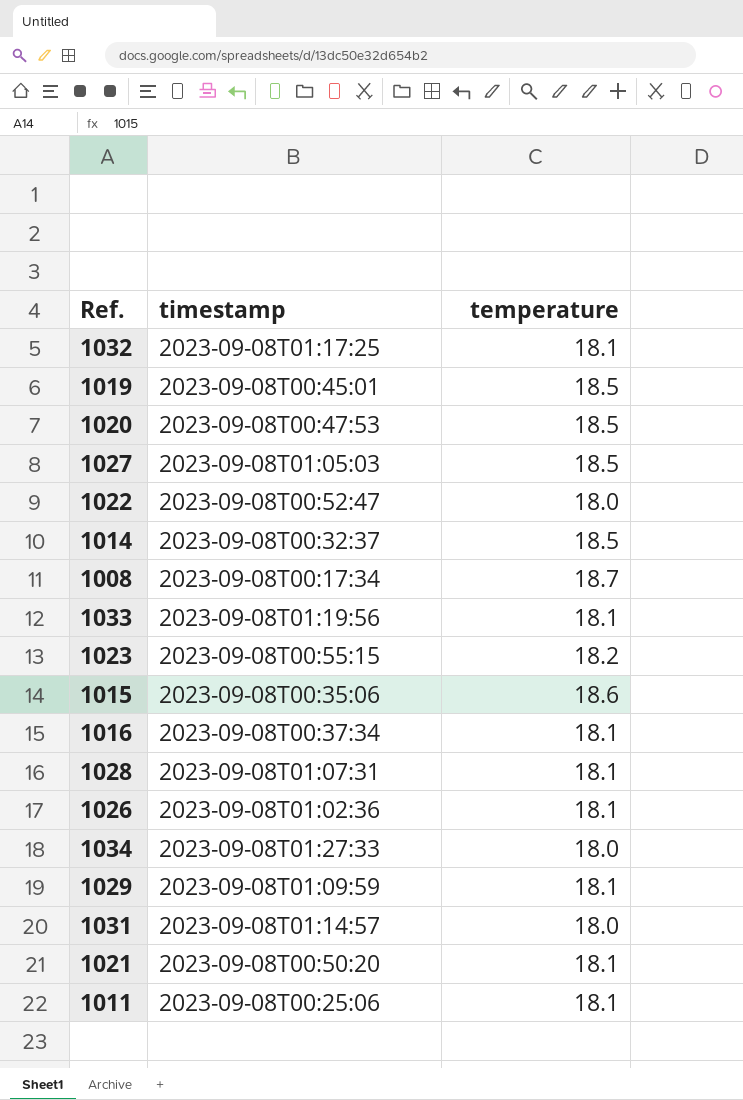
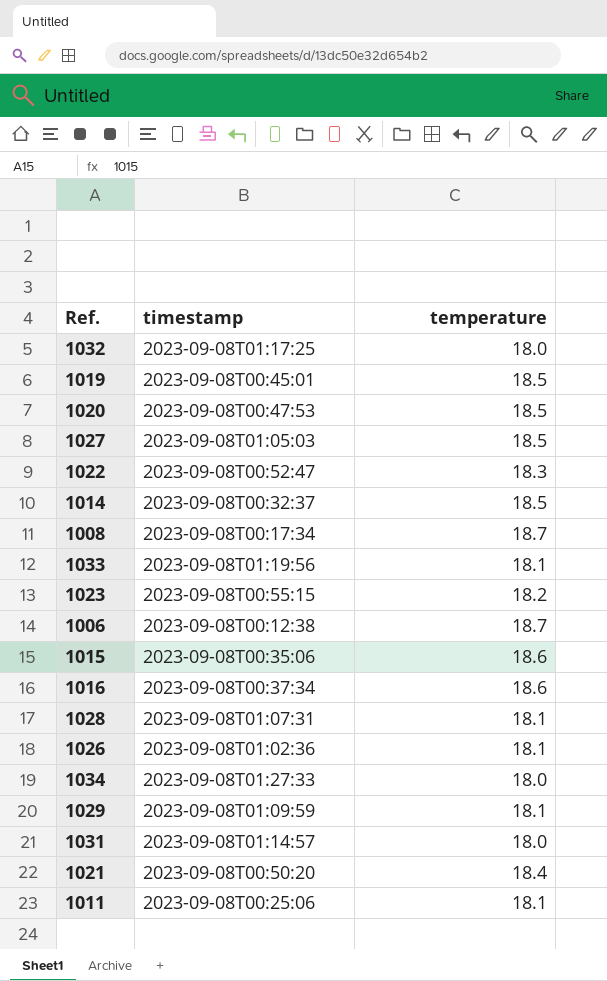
1032 | temperature: 18.1 -> 18.0
1022 | temperature: 18.0 -> 18.3
row 1006: none -> 2023-09-08T00:12:38 | 18.7
1016 | temperature: 18.1 -> 18.6
1021 | temperature: 18.1 -> 18.4

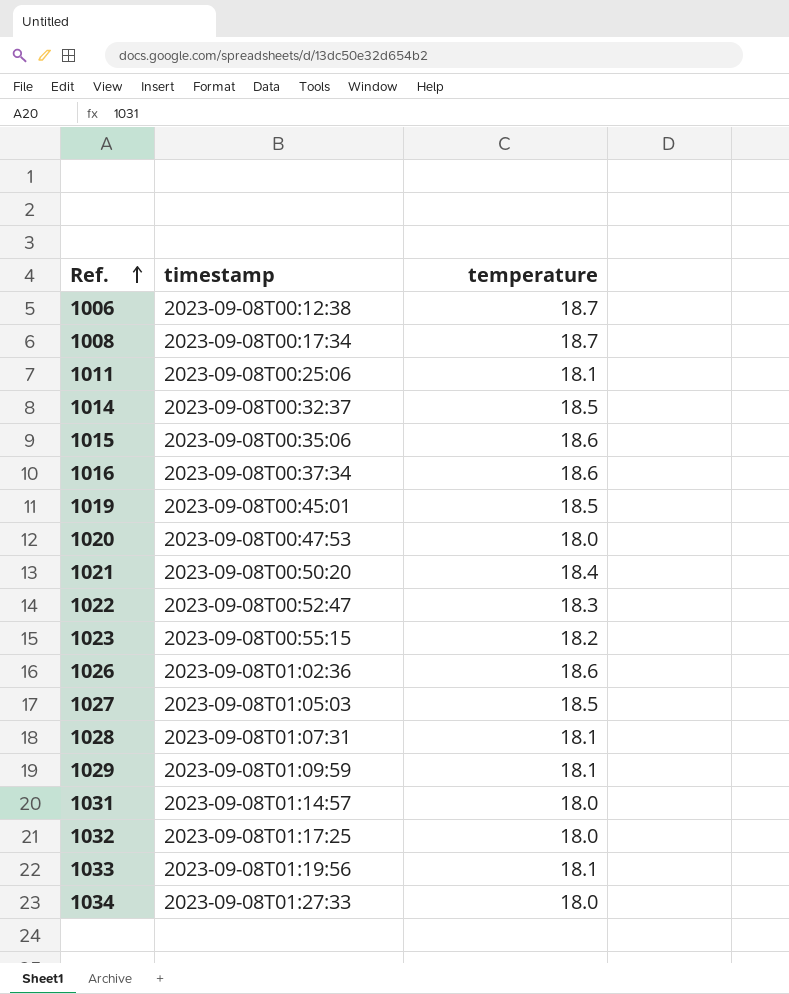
row order: none -> Ref. ascending
1020 | temperature: 18.5 -> 18.0
1026 | temperature: 18.1 -> 18.6

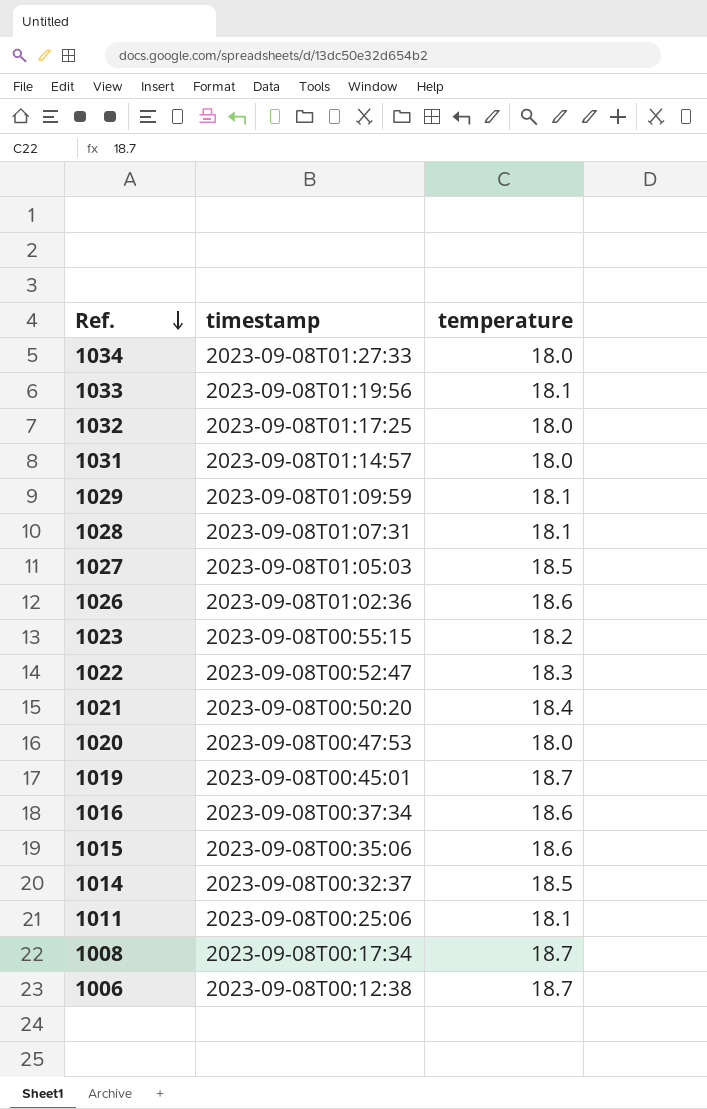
row order: Ref. ascending -> Ref. descending
1019 | temperature: 18.5 -> 18.7

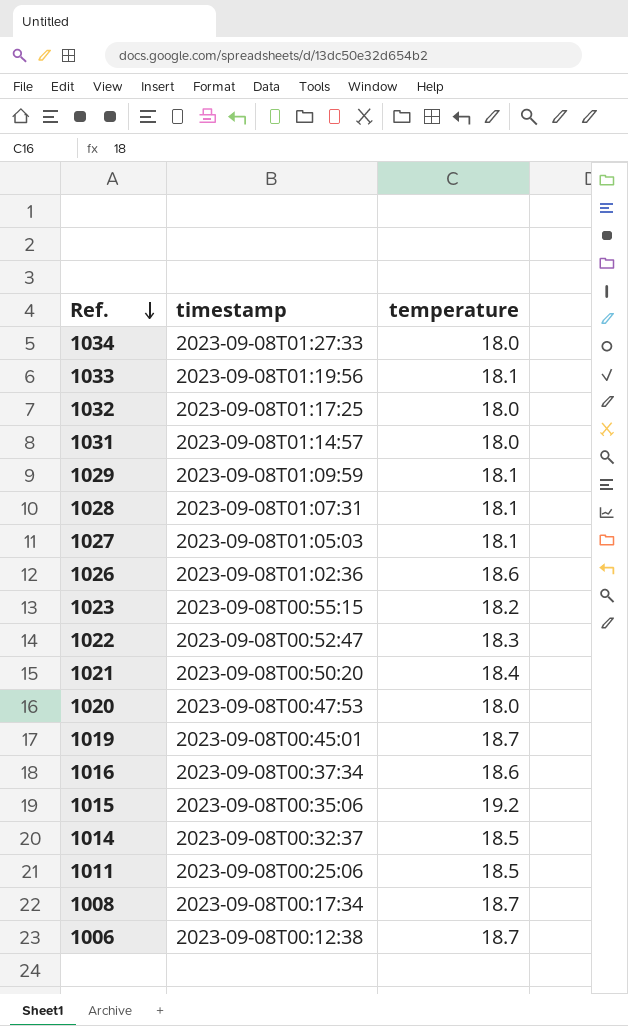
1027 | temperature: 18.5 -> 18.1
1015 | temperature: 18.6 -> 19.2
1011 | temperature: 18.1 -> 18.5

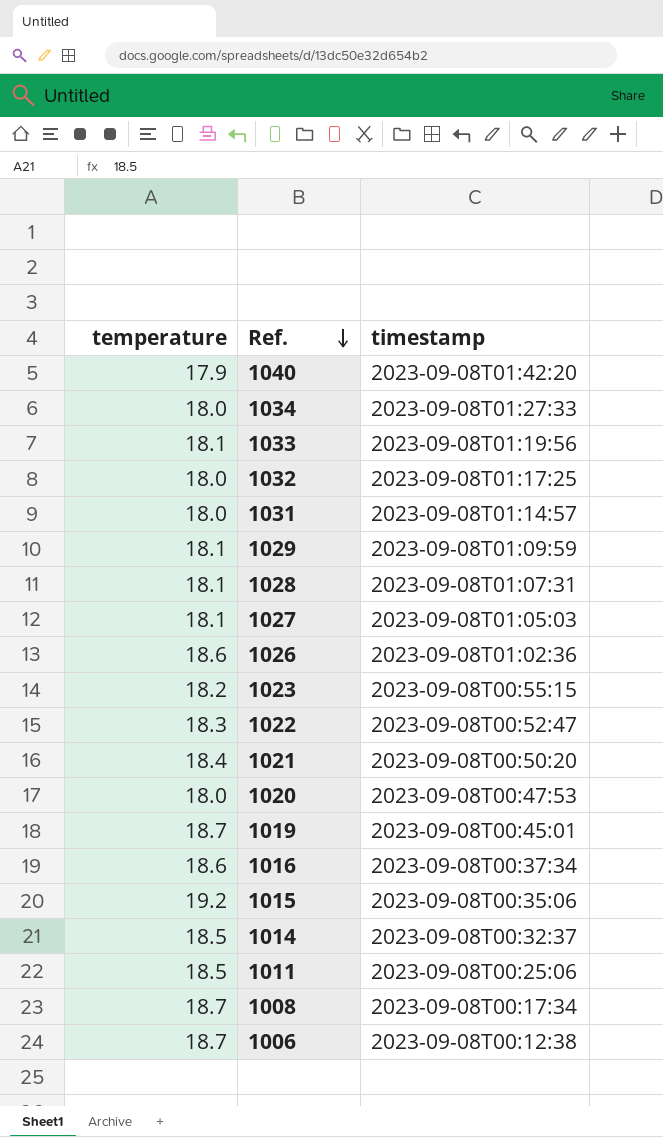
column temperature | position: 3 -> 1
row 1040: none -> 17.9 | 2023-09-08T01:42:20

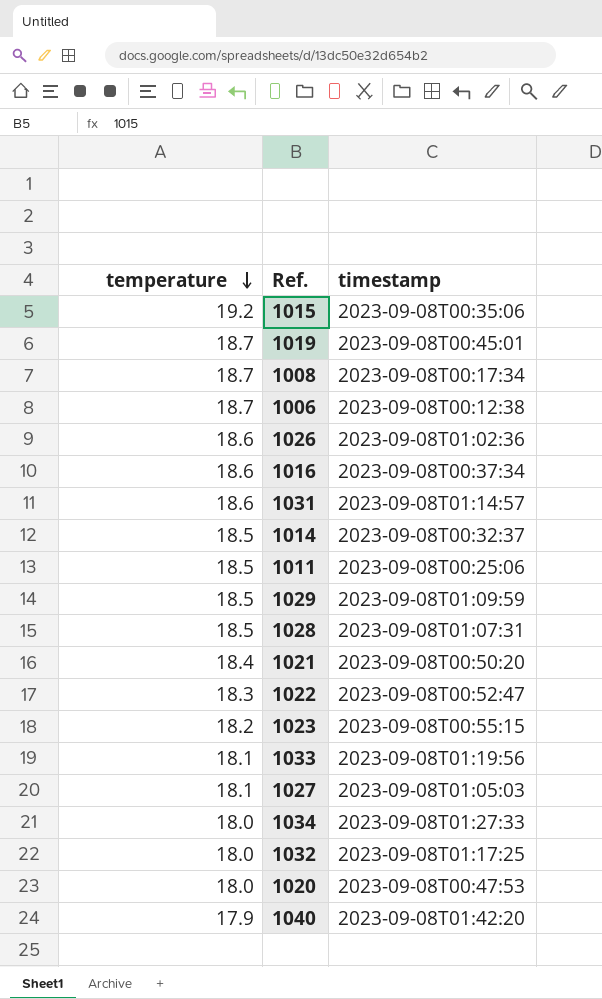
row order: Ref. descending -> temperature descending
1031 | temperature: 18.0 -> 18.6
1029 | temperature: 18.1 -> 18.5
1028 | temperature: 18.1 -> 18.5

